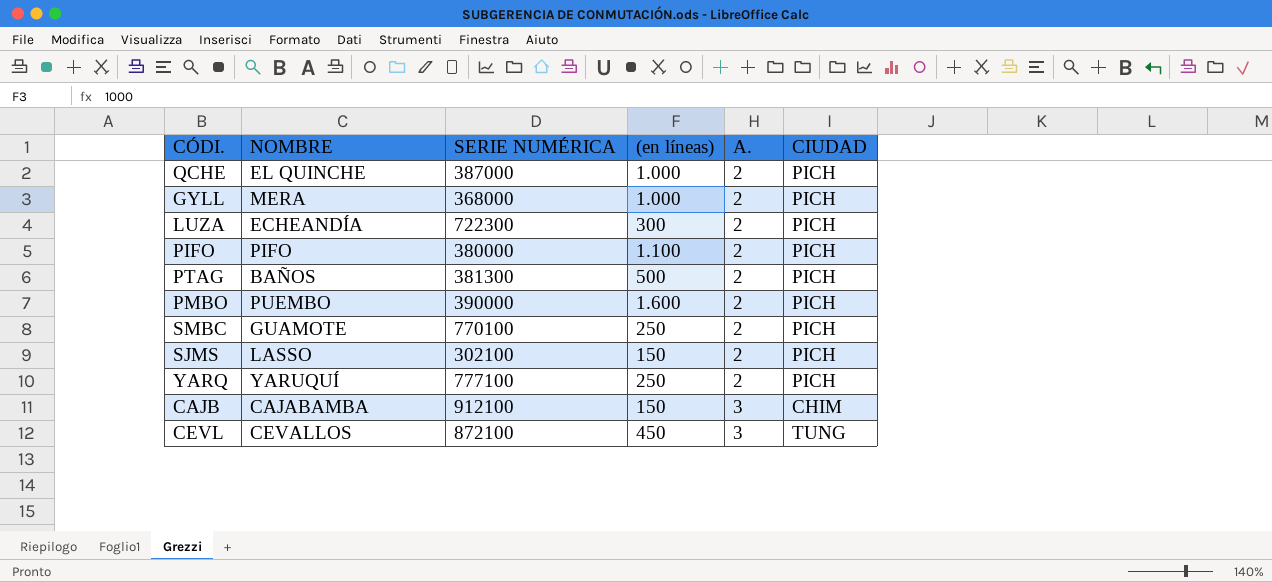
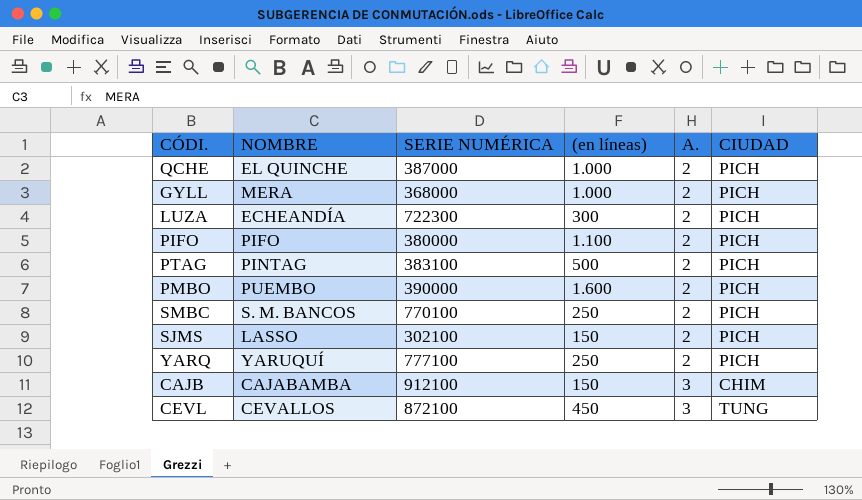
PTAG | NOMBRE: BAÑOS -> PINTAG
PTAG | SERIE NUMÉRICA: 381300 -> 383100
SMBC | NOMBRE: GUAMOTE -> S. M. BANCOS

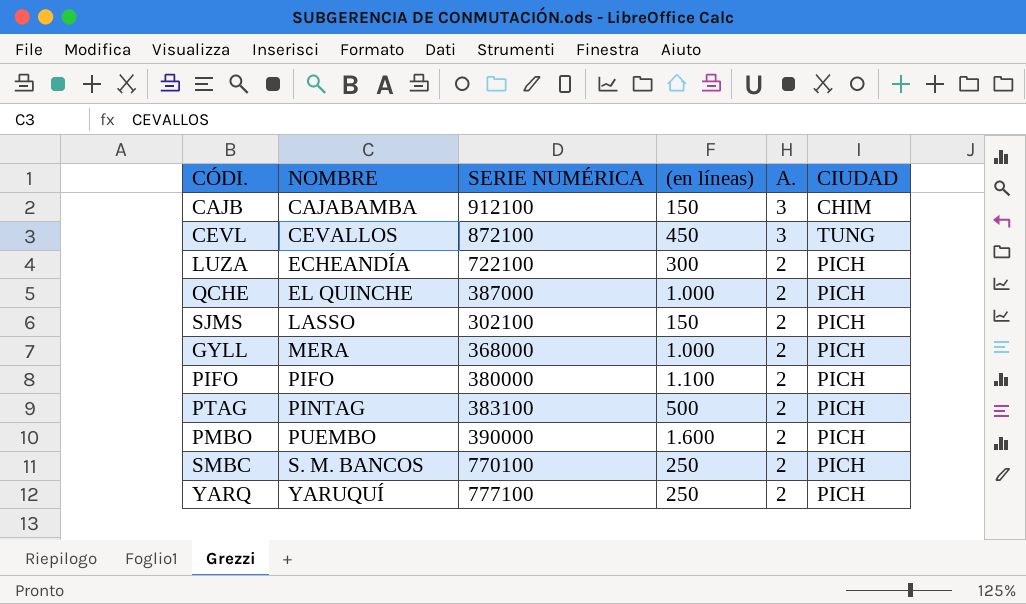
row order: A. ascending -> NOMBRE ascending
LUZA | SERIE NUMÉRICA: 722300 -> 722100

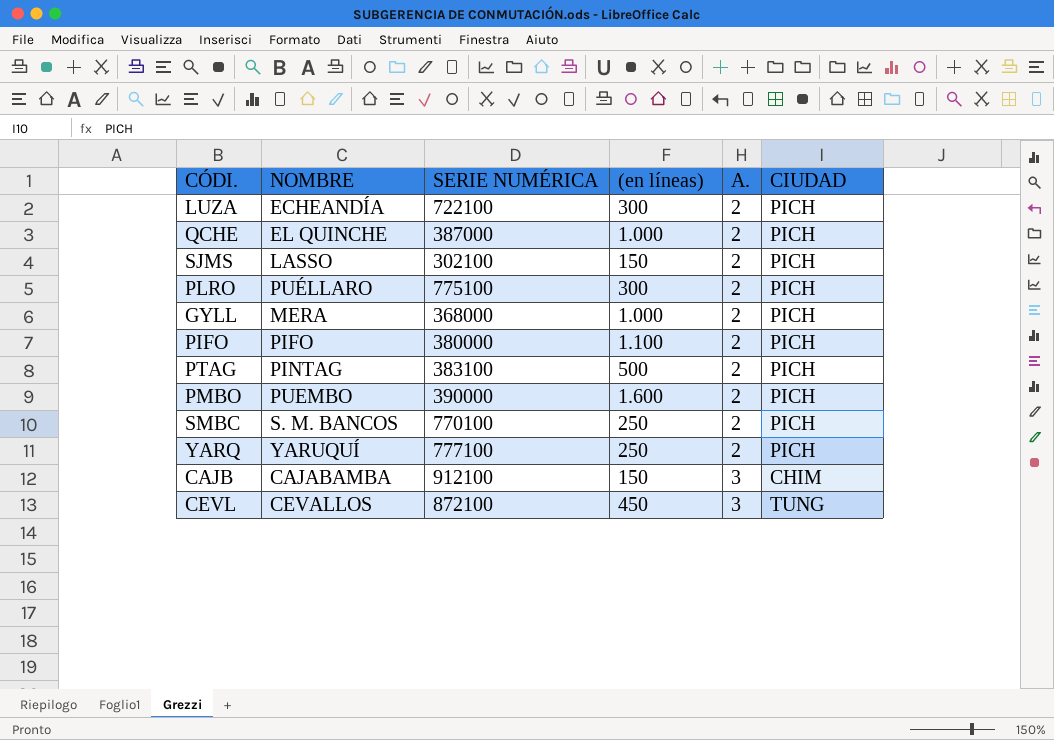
row order: NOMBRE ascending -> A. ascending
row PLRO: none -> PUÉLLARO | 775100 | 300 | 2 | PICH

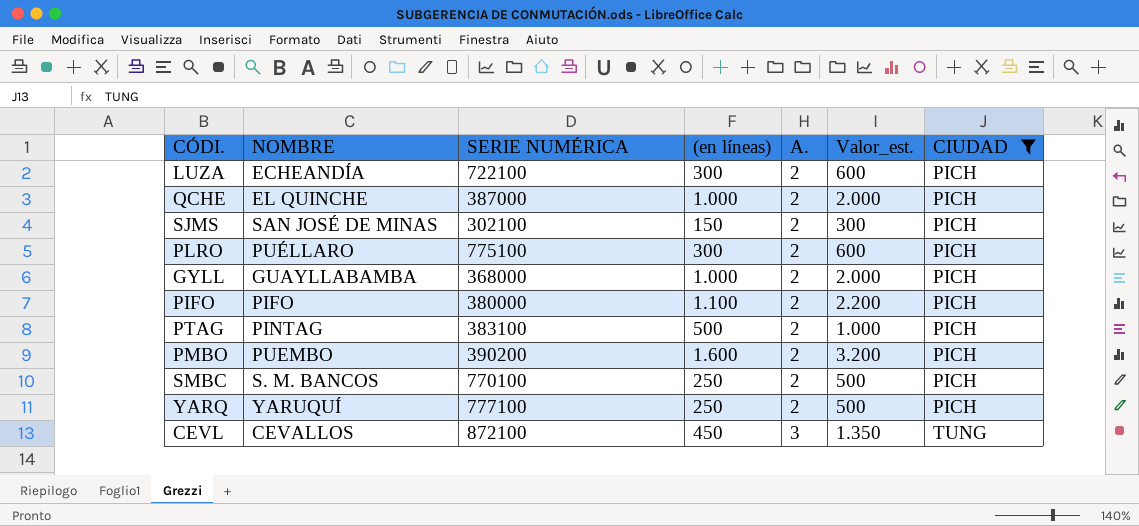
filter: none -> CIUDAD != CHIM
column Valor_est. | formula: none -> [(en líneas)] * [A.]
SJMS | NOMBRE: LASSO -> SAN JOSÉ DE MINAS
GYLL | NOMBRE: MERA -> GUAYLLABAMBA
PMBO | SERIE NUMÉRICA: 390000 -> 390200

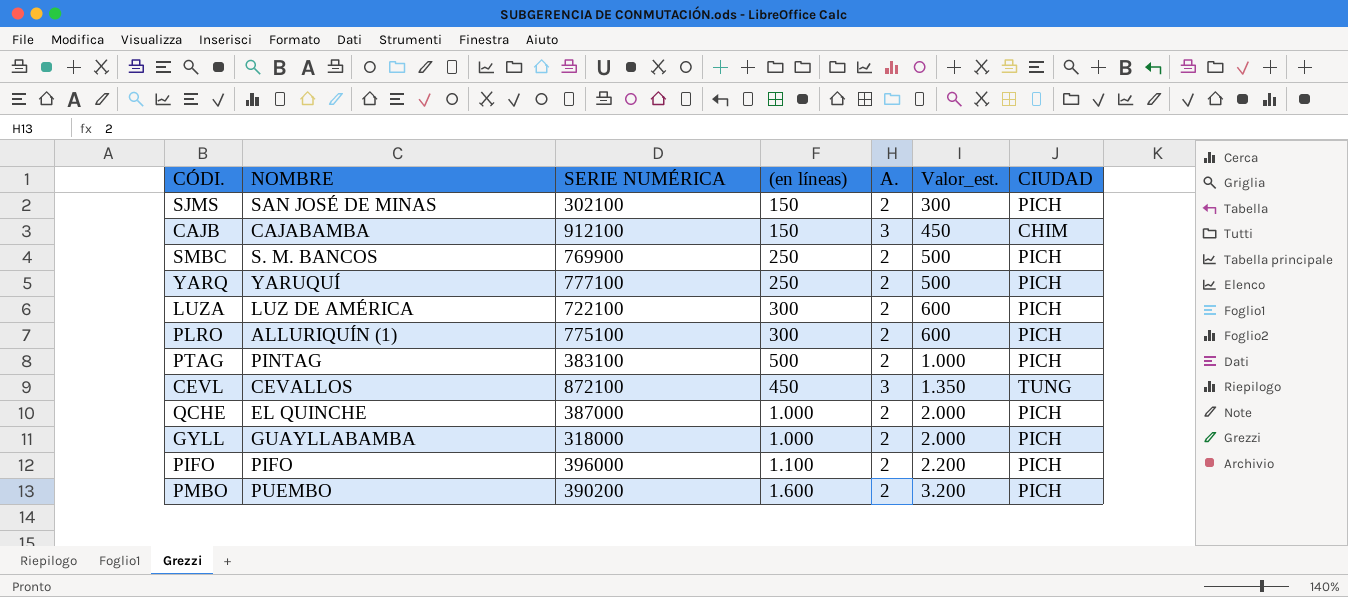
filter: CIUDAD != CHIM -> none
row order: A. ascending -> Valor_est. ascending
SMBC | SERIE NUMÉRICA: 770100 -> 769900
LUZA | NOMBRE: ECHEANDÍA -> LUZ DE AMÉRICA
PLRO | NOMBRE: PUÉLLARO -> ALLURIQUÍN (1)
GYLL | SERIE NUMÉRICA: 368000 -> 318000
PIFO | SERIE NUMÉRICA: 380000 -> 396000

